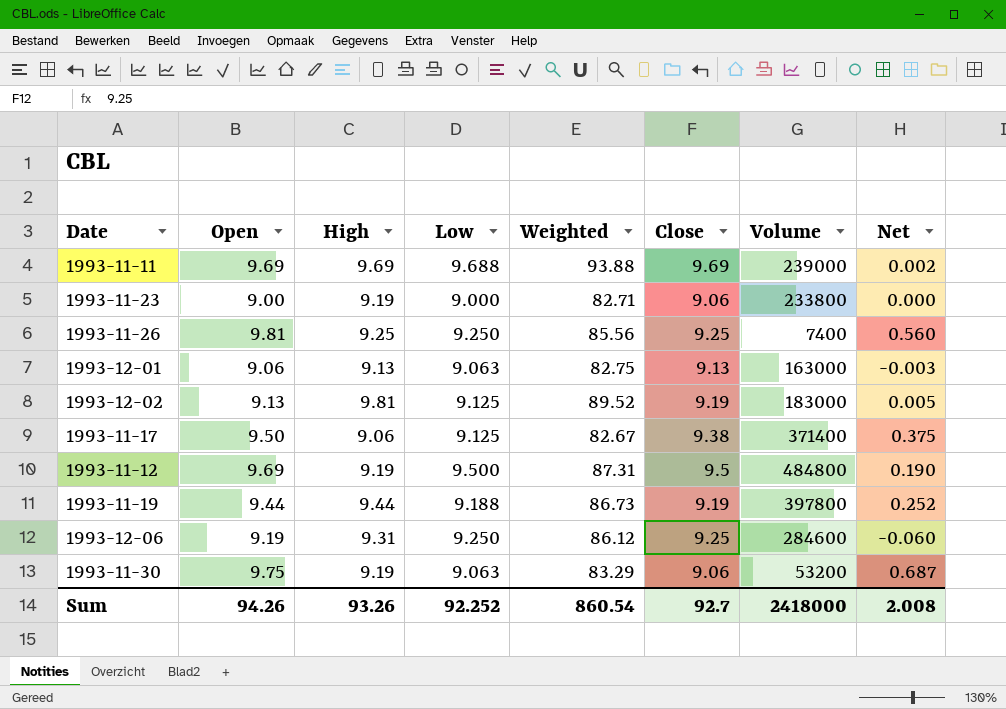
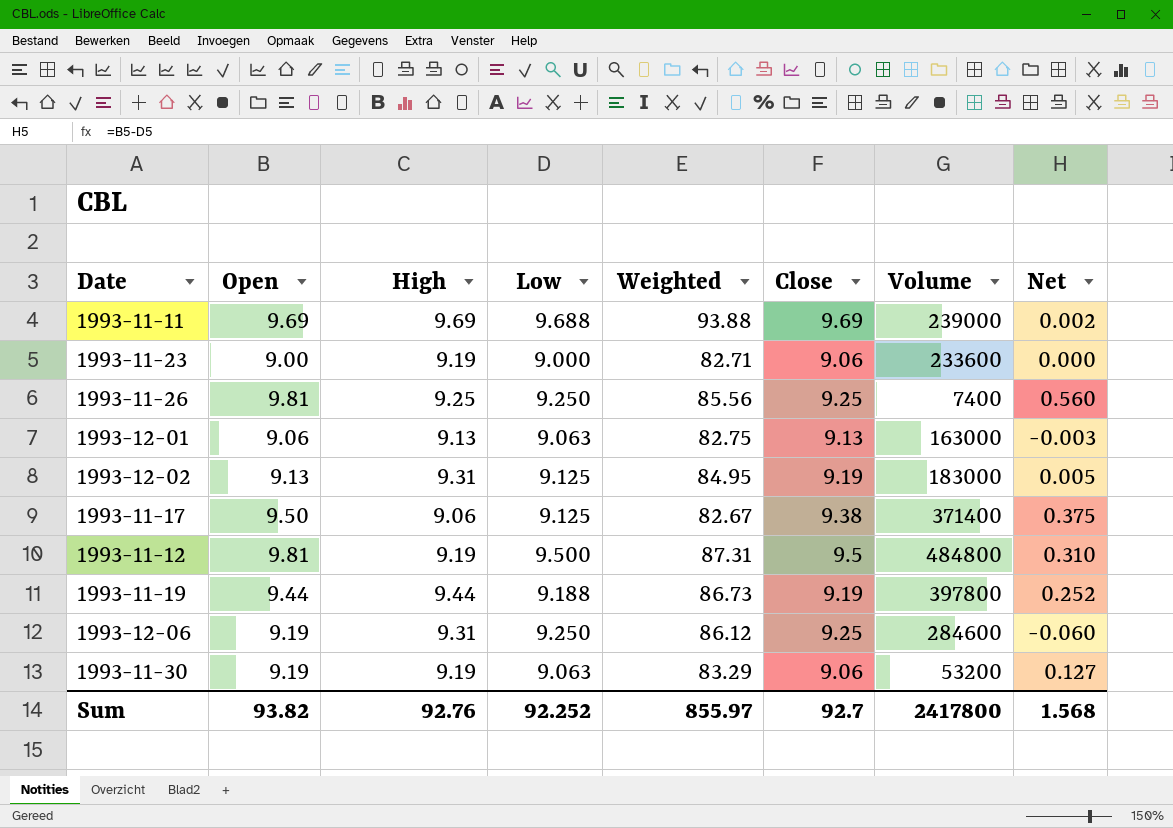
1993-11-23 | Volume: 233800 -> 233600
1993-12-02 | High: 9.81 -> 9.31
1993-12-02 | Weighted: 89.52 -> 84.95
1993-11-12 | Open: 9.69 -> 9.81
1993-11-12 | Net: 0.190 -> 0.310
1993-11-30 | Open: 9.75 -> 9.19
1993-11-30 | Net: 0.687 -> 0.127
Sum | Open: 94.26 -> 93.82
Sum | High: 93.26 -> 92.76
Sum | Weighted: 860.54 -> 855.97
Sum | Volume: 2418000 -> 2417800
Sum | Net: 2.008 -> 1.568

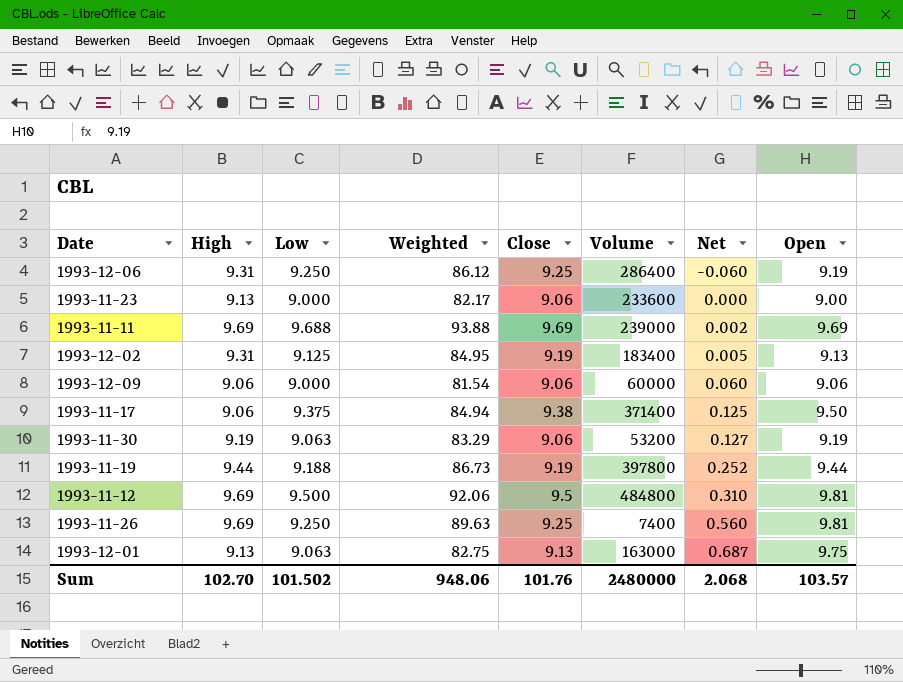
row order: none -> Net ascending
column Open | position: 2 -> 8
1993-12-06 | Volume: 284600 -> 286400
1993-11-23 | High: 9.19 -> 9.13
1993-11-23 | Weighted: 82.71 -> 82.17
1993-12-02 | Volume: 183000 -> 183400
row 1993-12-09: none -> 9.06 | 9.000 | 81.54 | 9.06 | 60000 | 0.060 | 9.06
1993-11-17 | Low: 9.125 -> 9.375
1993-11-17 | Weighted: 82.67 -> 84.94
1993-11-17 | Net: 0.375 -> 0.125
1993-11-12 | High: 9.19 -> 9.69
1993-11-12 | Weighted: 87.31 -> 92.06
1993-11-26 | High: 9.25 -> 9.69
1993-11-26 | Weighted: 85.56 -> 89.63
1993-12-01 | Net: -0.003 -> 0.687
1993-12-01 | Open: 9.06 -> 9.75
Sum | High: 92.76 -> 102.70
Sum | Low: 92.252 -> 101.502
Sum | Weighted: 855.97 -> 948.06
Sum | Close: 92.7 -> 101.76
Sum | Volume: 2417800 -> 2480000
Sum | Net: 1.568 -> 2.068
Sum | Open: 93.82 -> 103.57

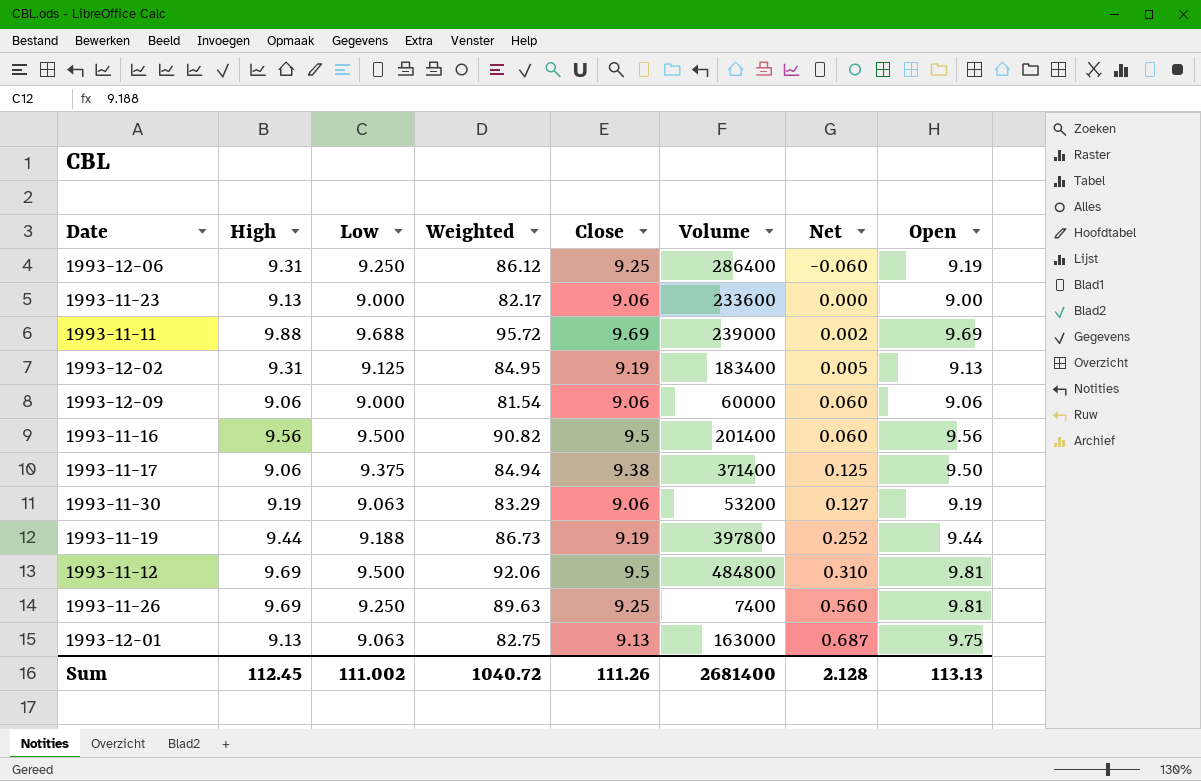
1993-11-11 | High: 9.69 -> 9.88
1993-11-11 | Weighted: 93.88 -> 95.72
row 1993-11-16: none -> 9.56 | 9.500 | 90.82 | 9.5 | 201400 | 0.060 | 9.56
Sum | High: 102.70 -> 112.45
Sum | Low: 101.502 -> 111.002
Sum | Weighted: 948.06 -> 1040.72
Sum | Close: 101.76 -> 111.26
Sum | Volume: 2480000 -> 2681400
Sum | Net: 2.068 -> 2.128
Sum | Open: 103.57 -> 113.13

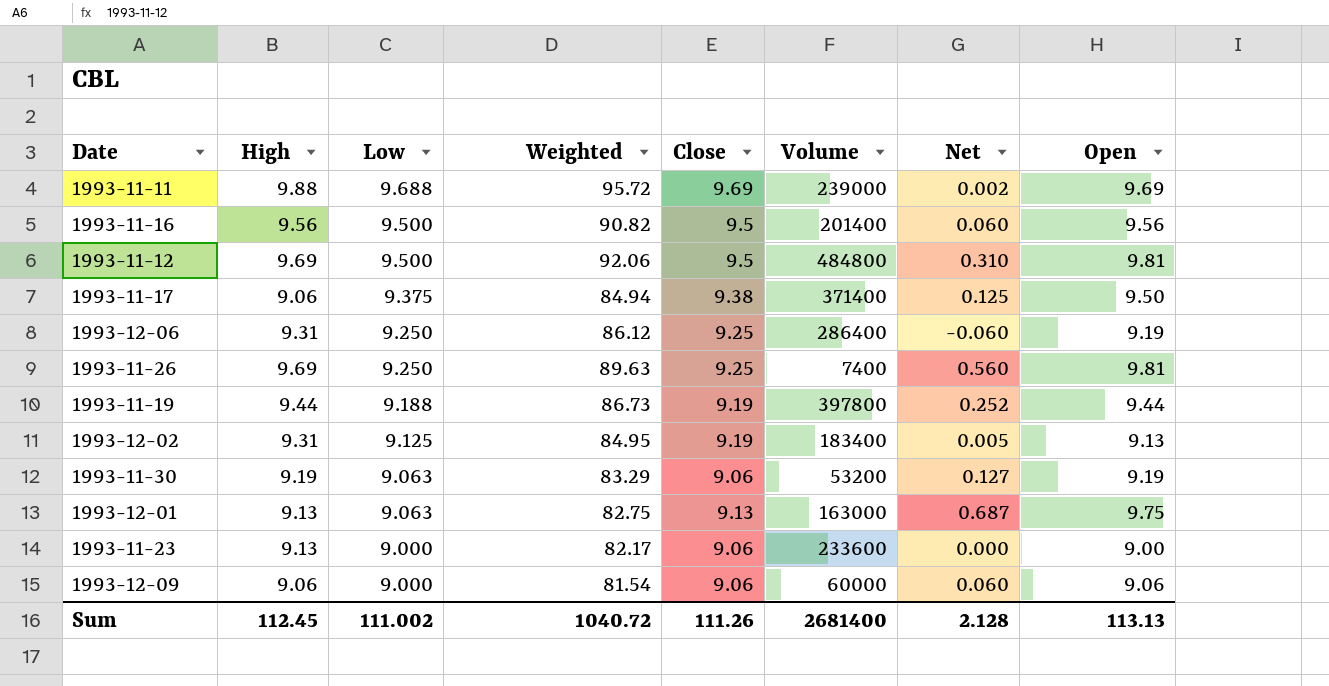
row order: Net ascending -> Low descending

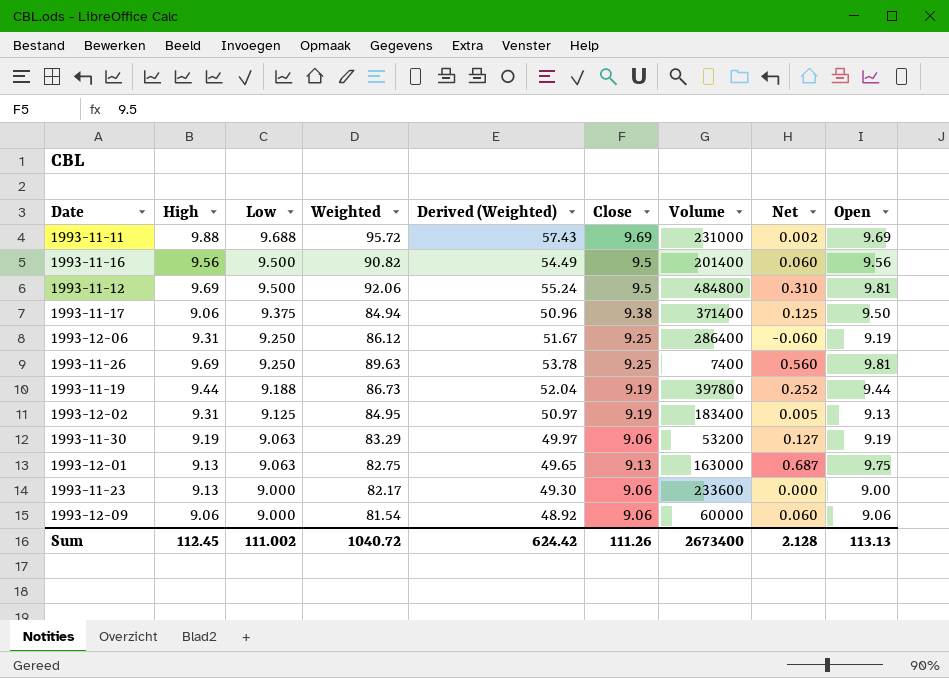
column Derived (Weighted) | formula: none -> [Weighted] * 0.6
1993-11-11 | Volume: 239000 -> 231000
Sum | Volume: 2681400 -> 2673400

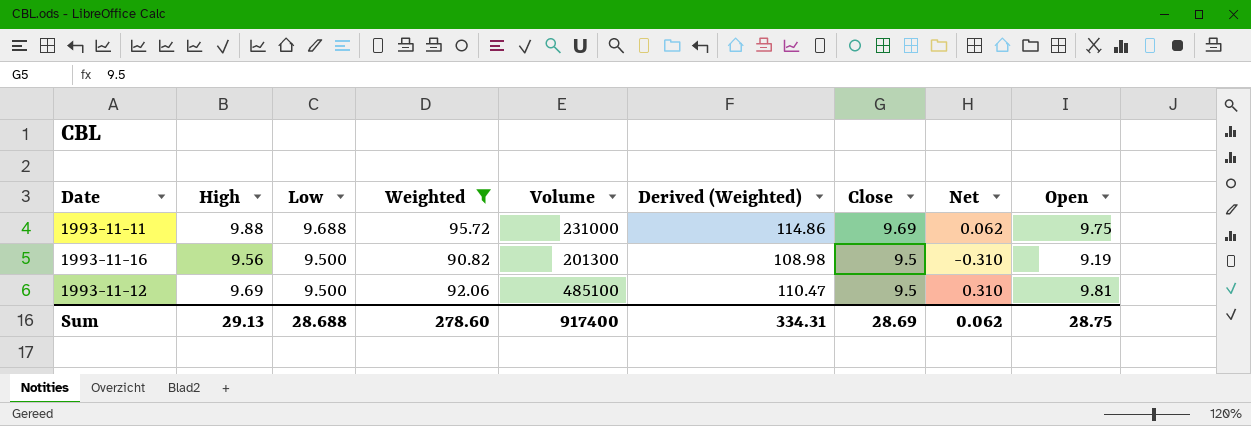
filter: none -> Weighted >= 90.82
column Volume | position: 7 -> 5
column Derived (Weighted) | formula: [Weighted] * 0.6 -> [Weighted] * 1.2
1993-11-11 | Net: 0.002 -> 0.062
1993-11-11 | Open: 9.69 -> 9.75
1993-11-16 | Volume: 201400 -> 201300
1993-11-16 | Net: 0.060 -> -0.310
1993-11-16 | Open: 9.56 -> 9.19
1993-11-12 | Volume: 484800 -> 485100
Sum | High: 112.45 -> 29.13
Sum | Low: 111.002 -> 28.688
Sum | Weighted: 1040.72 -> 278.60
Sum | Volume: 2673400 -> 917400
Sum | Derived (Weighted): 624.42 -> 334.31
Sum | Close: 111.26 -> 28.69
Sum | Net: 2.128 -> 0.062
Sum | Open: 113.13 -> 28.75

